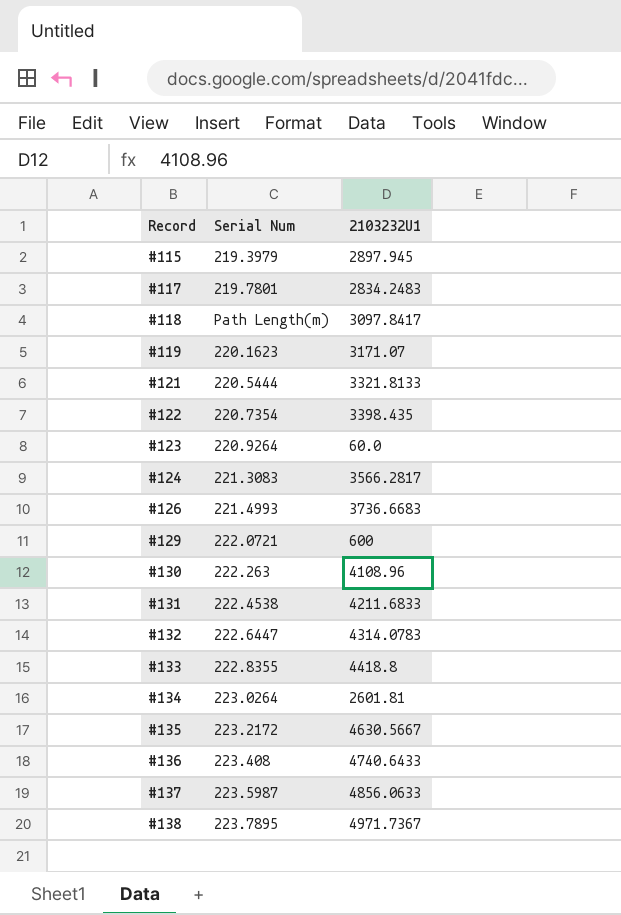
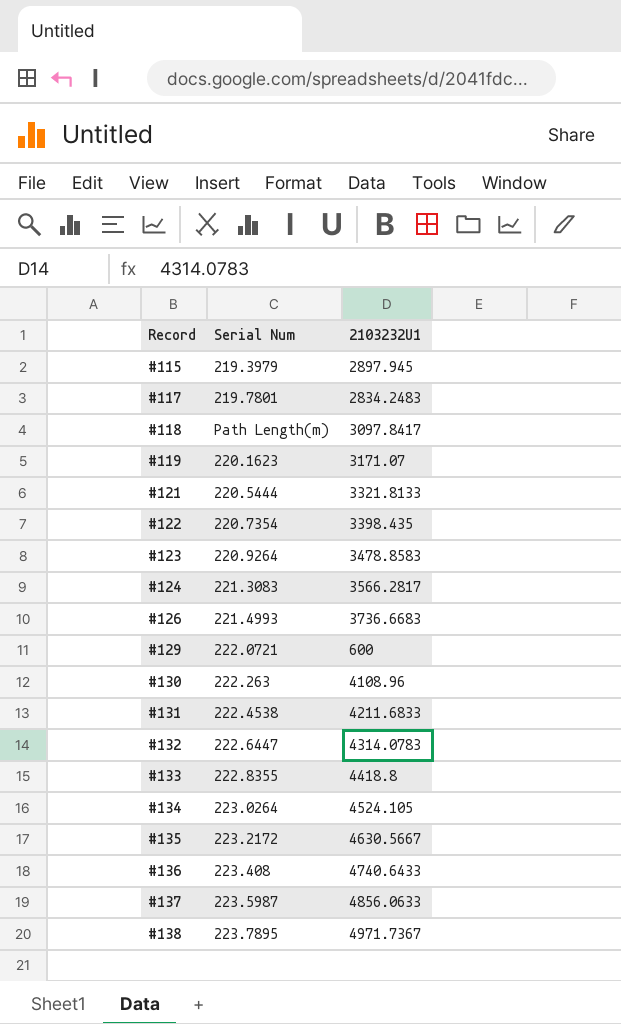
#123 | 2103232U1: 60.0 -> 3478.8583
#134 | 2103232U1: 2601.81 -> 4524.105

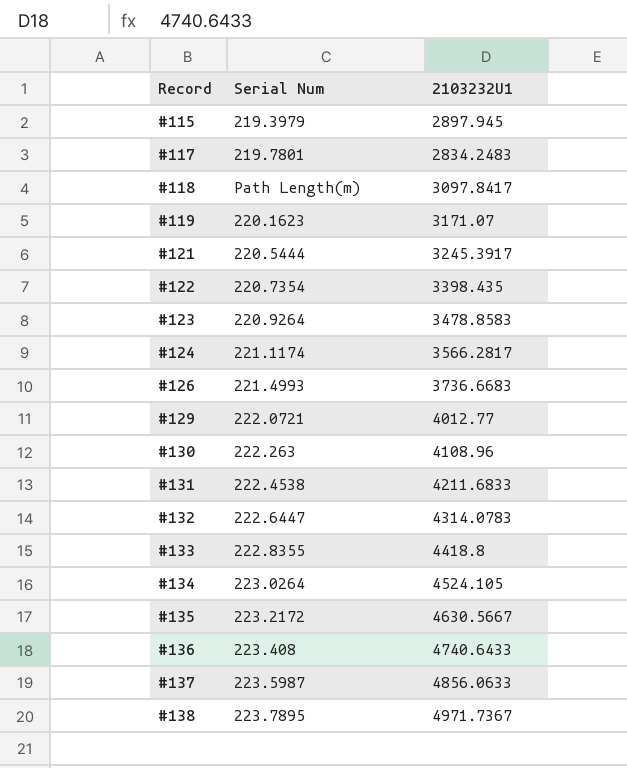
#121 | 2103232U1: 3321.8133 -> 3245.3917
#124 | Serial Num: 221.3083 -> 221.1174
#129 | 2103232U1: 600 -> 4012.77

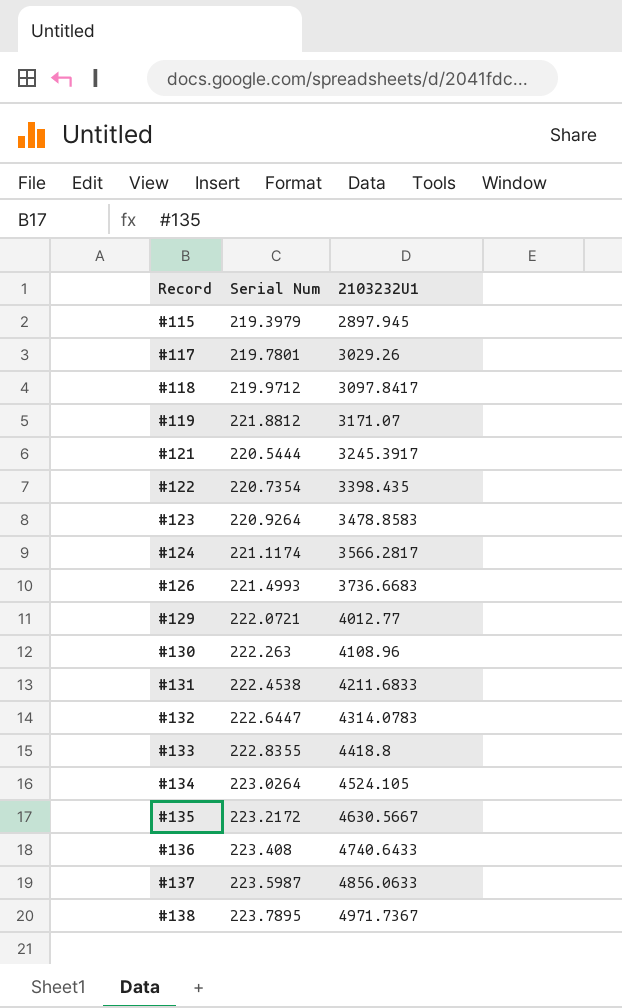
#117 | 2103232U1: 2834.2483 -> 3029.26
#118 | Serial Num: Path Length(m) -> 219.9712
#119 | Serial Num: 220.1623 -> 221.8812

